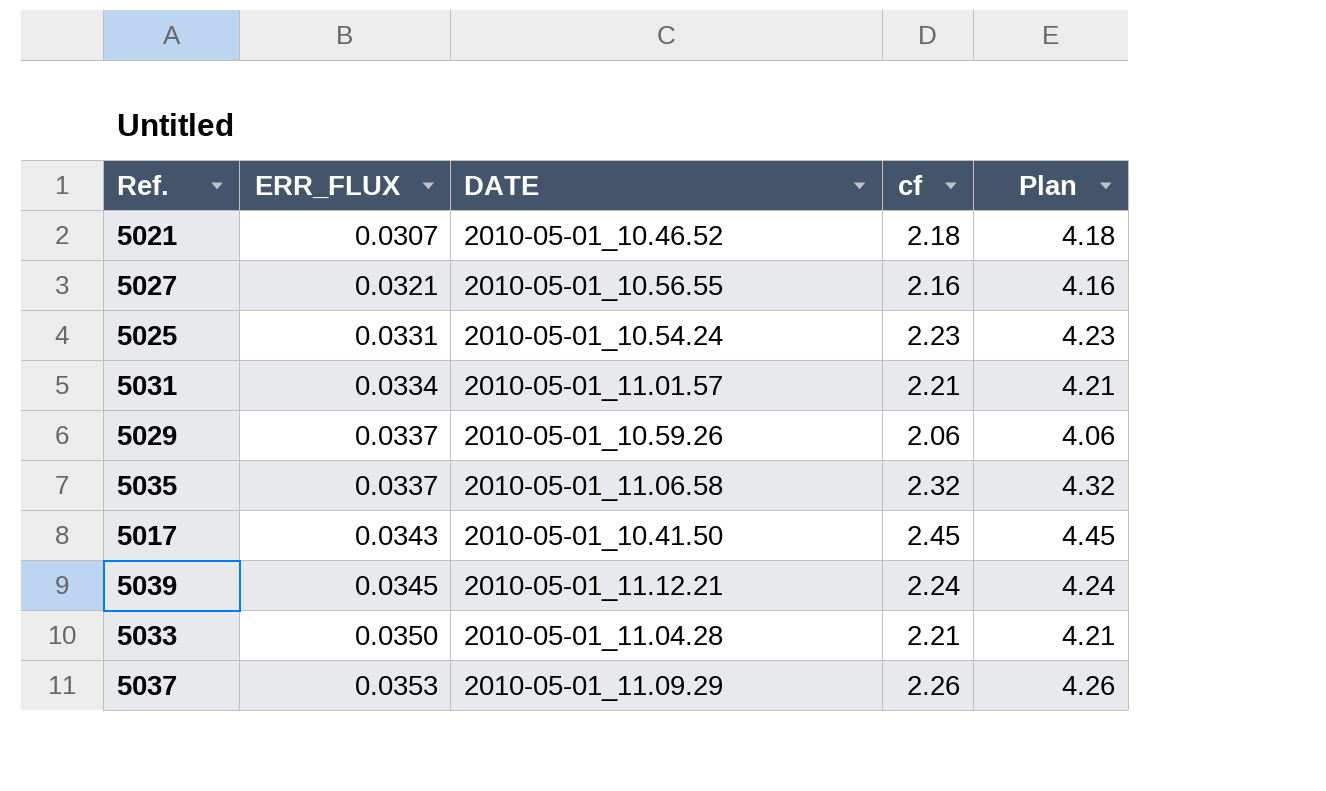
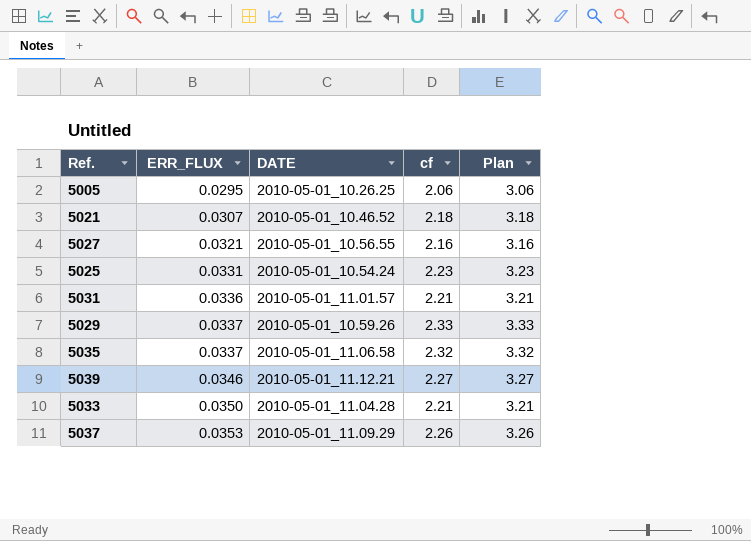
column Plan | formula: [cf] + 2 -> [cf] + 1
row 5017: 0.0343 | 2010-05-01_10.41.50 | 2.45 | 4.45 -> none
row 5005: none -> 0.0295 | 2010-05-01_10.26.25 | 2.06 | 3.06
5031 | ERR_FLUX: 0.0334 -> 0.0336
5029 | cf: 2.06 -> 2.33
5039 | ERR_FLUX: 0.0345 -> 0.0346
5039 | cf: 2.24 -> 2.27

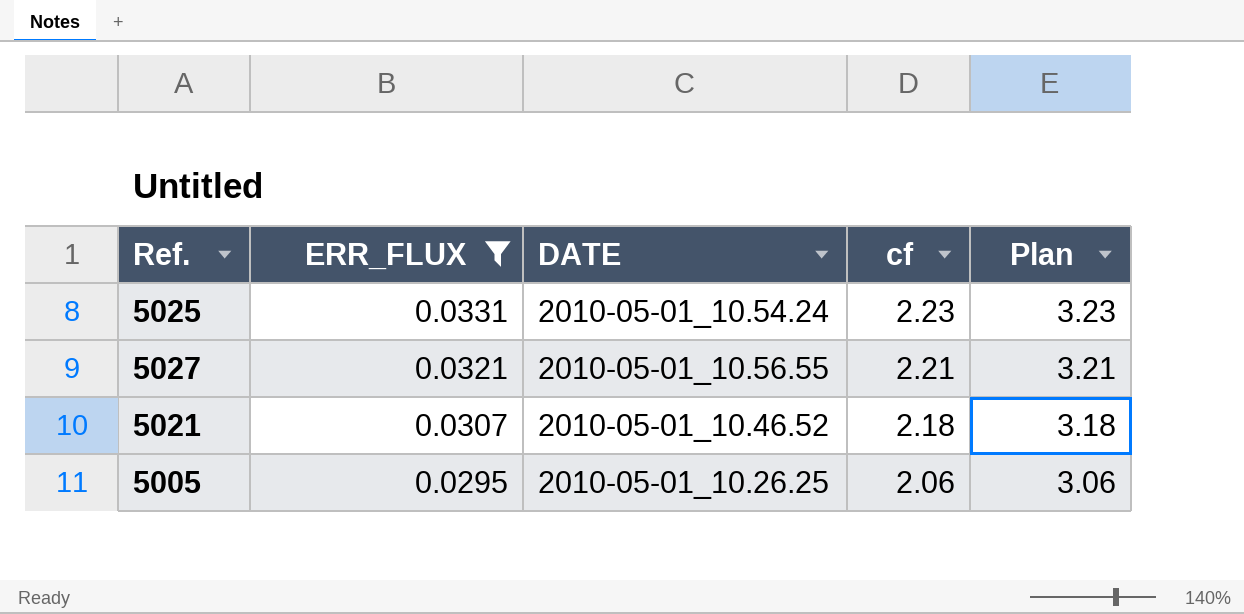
filter: none -> ERR_FLUX <= 0.0331
row order: ERR_FLUX ascending -> ERR_FLUX descending
5027 | cf: 2.16 -> 2.21
5027 | Plan: 3.16 -> 3.21

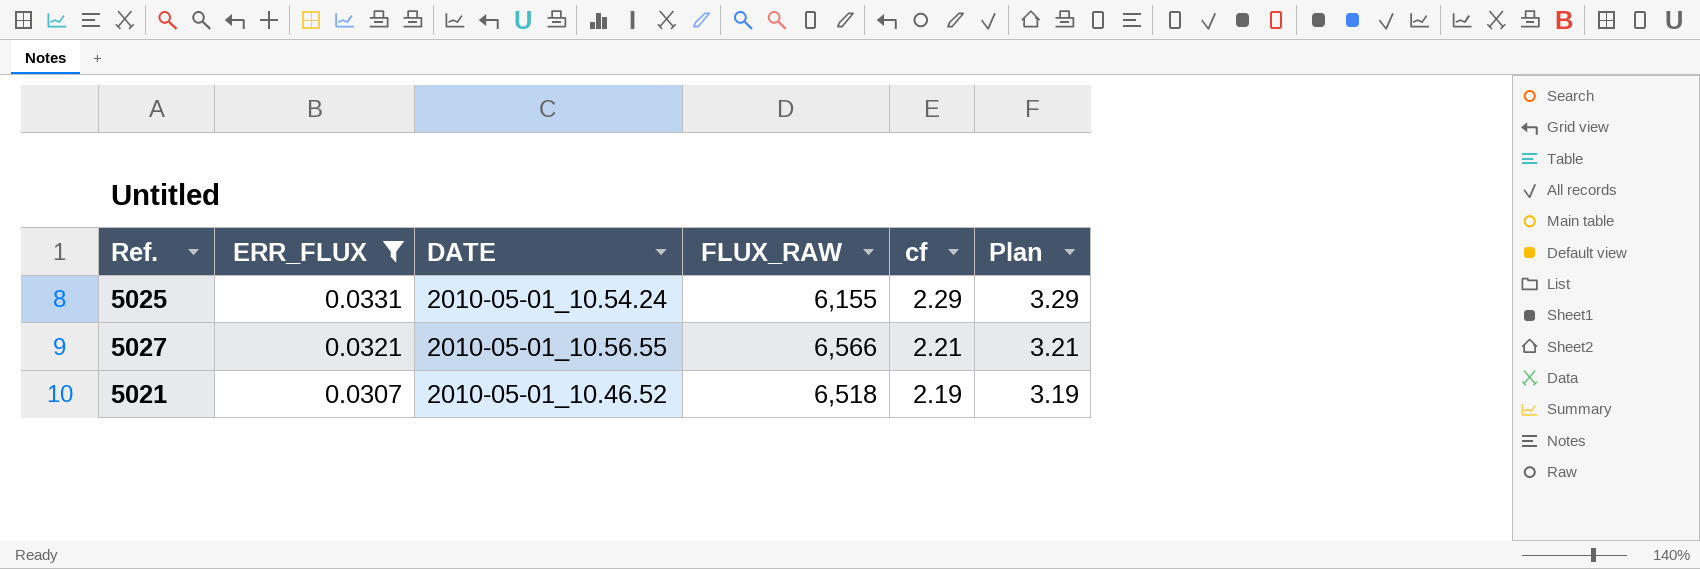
column FLUX_RAW | position: none -> 4
row 5005: 0.0295 | 2010-05-01_10.26.25 | 2.06 | 3.06 -> none
5025 | cf: 2.23 -> 2.29
5025 | Plan: 3.23 -> 3.29
5021 | cf: 2.18 -> 2.19
5021 | Plan: 3.18 -> 3.19

